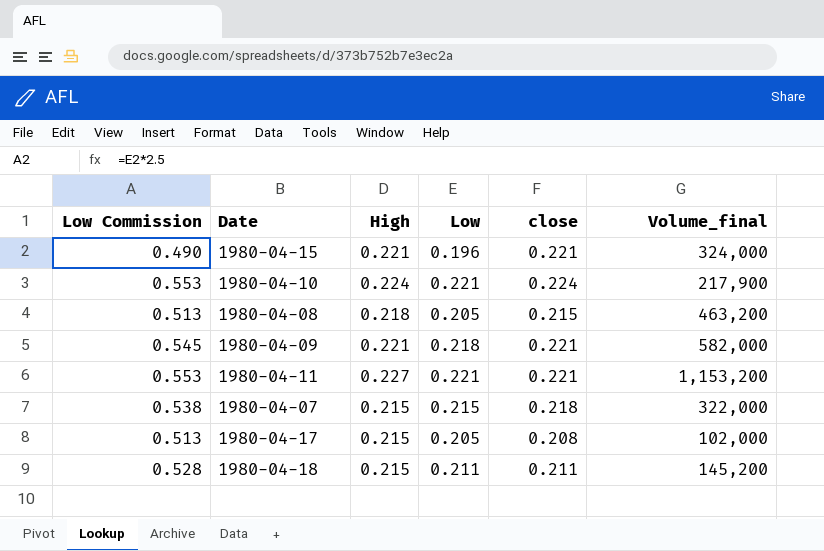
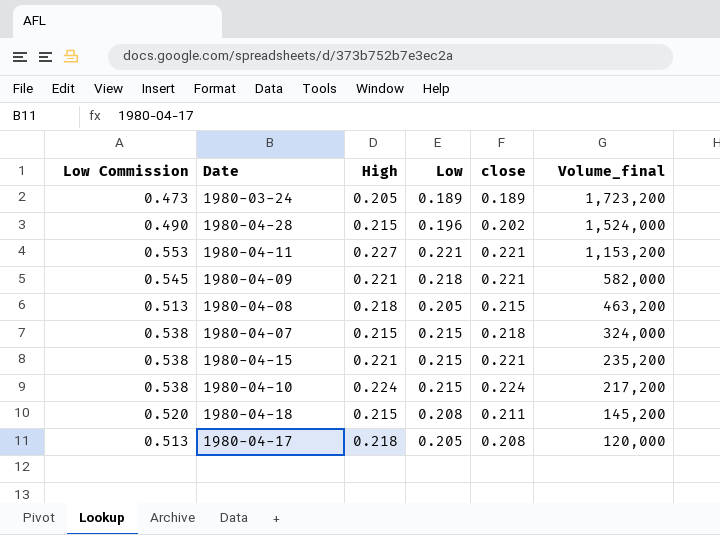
row order: none -> Volume_final descending
row 1980-03-24: none -> 0.473 | 0.205 | 0.189 | 0.189 | 1,723,200
row 1980-04-28: none -> 0.490 | 0.215 | 0.196 | 0.202 | 1,524,000
1980-04-07 | Volume_final: 322,000 -> 324,000
1980-04-15 | Low Commission: 0.490 -> 0.538
1980-04-15 | Low: 0.196 -> 0.215
1980-04-15 | Volume_final: 324,000 -> 235,200
1980-04-10 | Low Commission: 0.553 -> 0.538
1980-04-10 | Low: 0.221 -> 0.215
1980-04-10 | Volume_final: 217,900 -> 217,200
1980-04-18 | Low Commission: 0.528 -> 0.520
1980-04-18 | Low: 0.211 -> 0.208
1980-04-17 | High: 0.215 -> 0.218
1980-04-17 | Volume_final: 102,000 -> 120,000

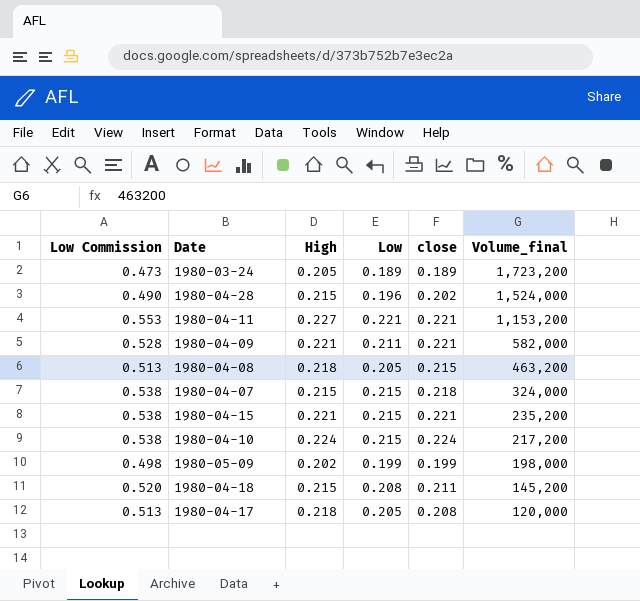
1980-04-09 | Low Commission: 0.545 -> 0.528
1980-04-09 | Low: 0.218 -> 0.211
row 1980-05-09: none -> 0.498 | 0.202 | 0.199 | 0.199 | 198,000

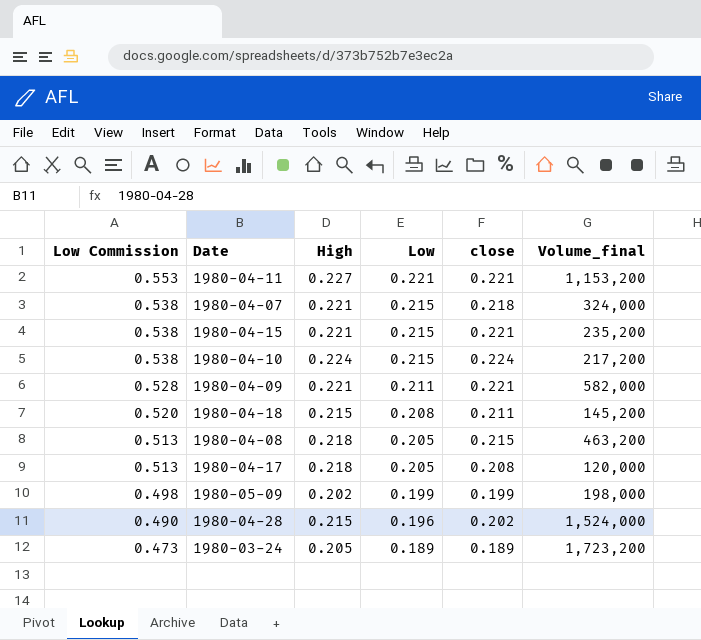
row order: Volume_final descending -> Low Commission descending
1980-04-07 | High: 0.215 -> 0.221

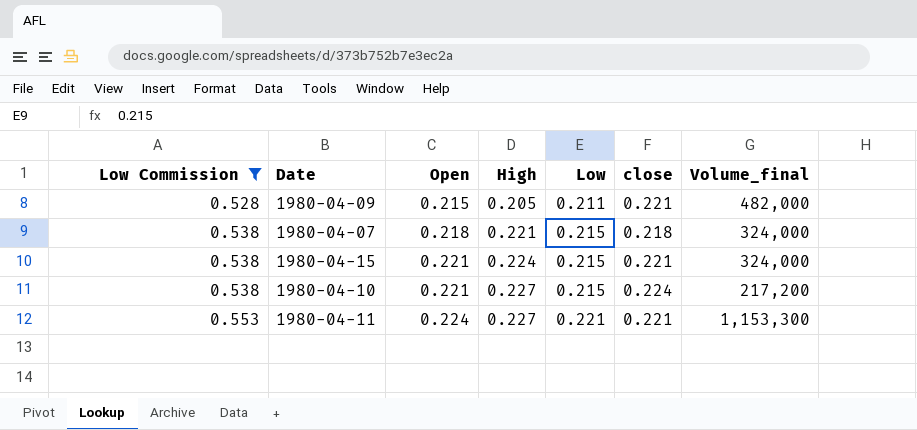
filter: none -> Low Commission >= 0.528
row order: Low Commission descending -> Low Commission ascending
column Open | position: none -> 3
1980-04-09 | High: 0.221 -> 0.205
1980-04-09 | Volume_final: 582,000 -> 482,000
1980-04-15 | High: 0.221 -> 0.224
1980-04-15 | Volume_final: 235,200 -> 324,000
1980-04-10 | High: 0.224 -> 0.227
1980-04-11 | Volume_final: 1,153,200 -> 1,153,300

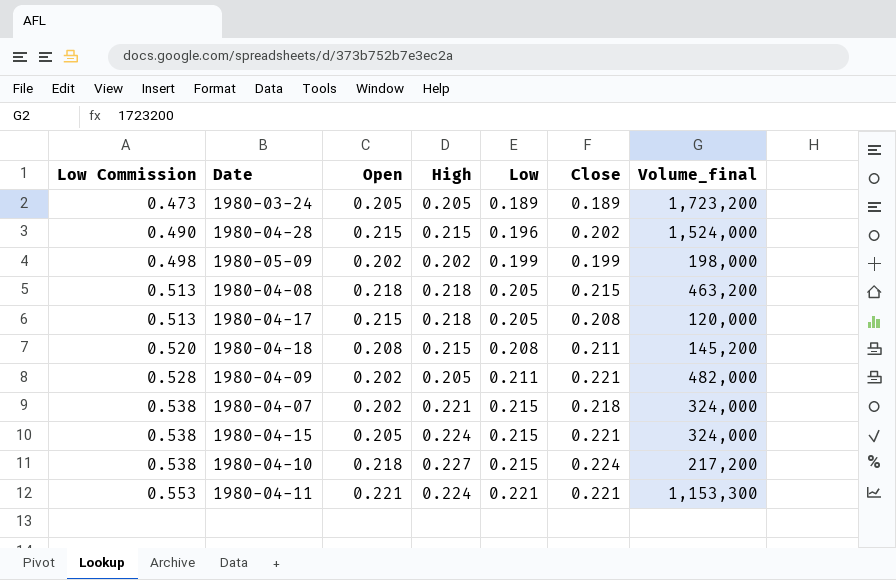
filter: Low Commission >= 0.528 -> none
column name: close -> Close
1980-04-09 | Open: 0.215 -> 0.202
1980-04-07 | Open: 0.218 -> 0.202
1980-04-15 | Open: 0.221 -> 0.205
1980-04-10 | Open: 0.221 -> 0.218
1980-04-11 | Open: 0.224 -> 0.221
1980-04-11 | High: 0.227 -> 0.224

